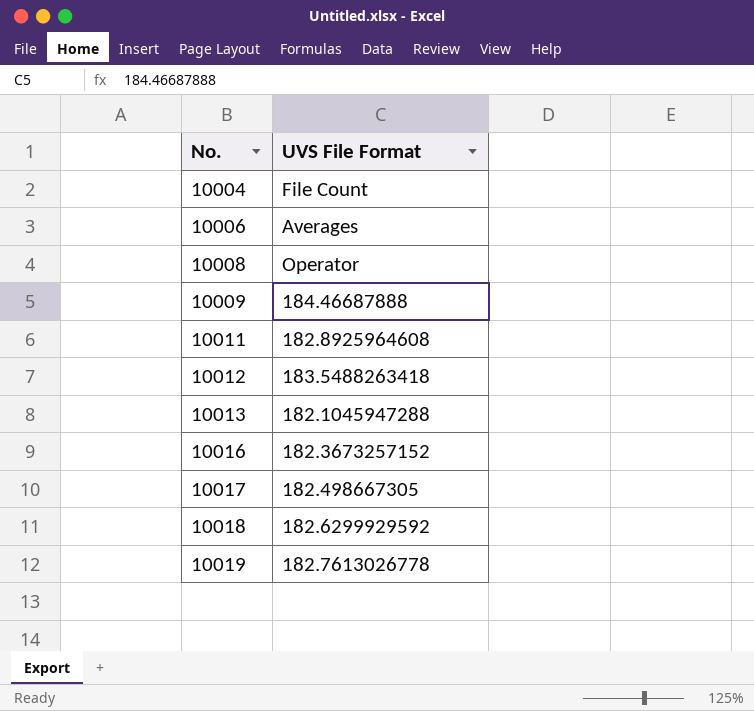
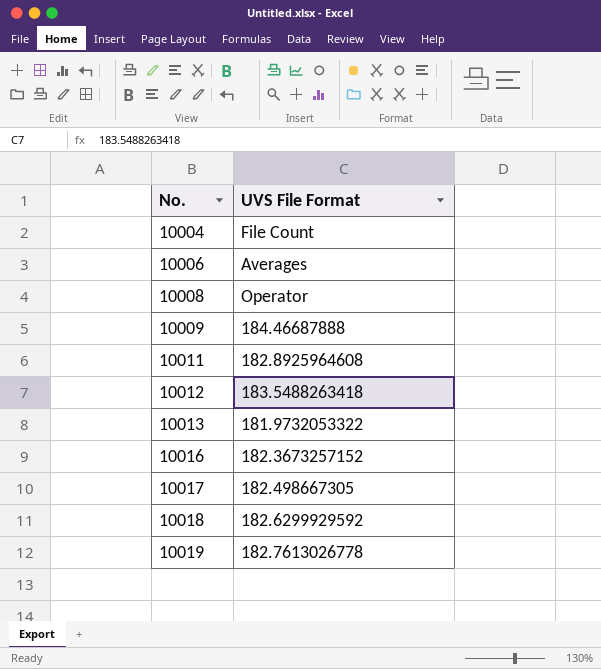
10013 | UVS File Format: 182.1045947288 -> 181.9732053322

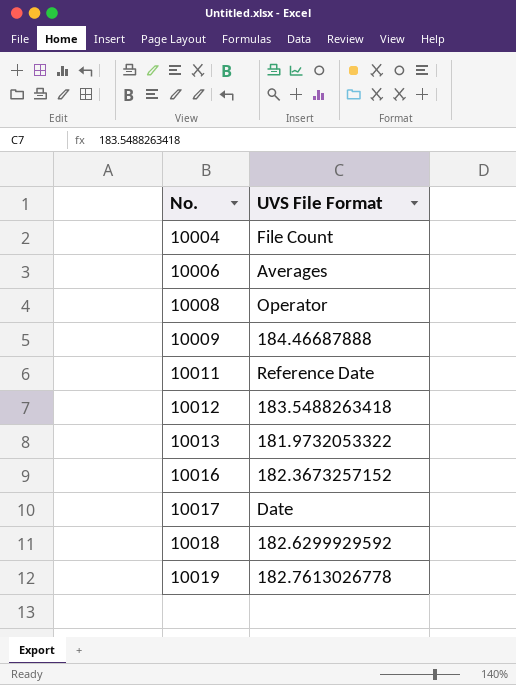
10011 | UVS File Format: 182.8925964608 -> Reference Date
10017 | UVS File Format: 182.498667305 -> Date

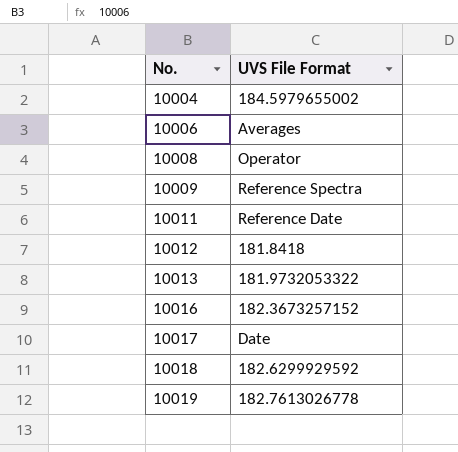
10004 | UVS File Format: File Count -> 184.5979655002
10009 | UVS File Format: 184.46687888 -> Reference Spectra
10012 | UVS File Format: 183.5488263418 -> 181.8418

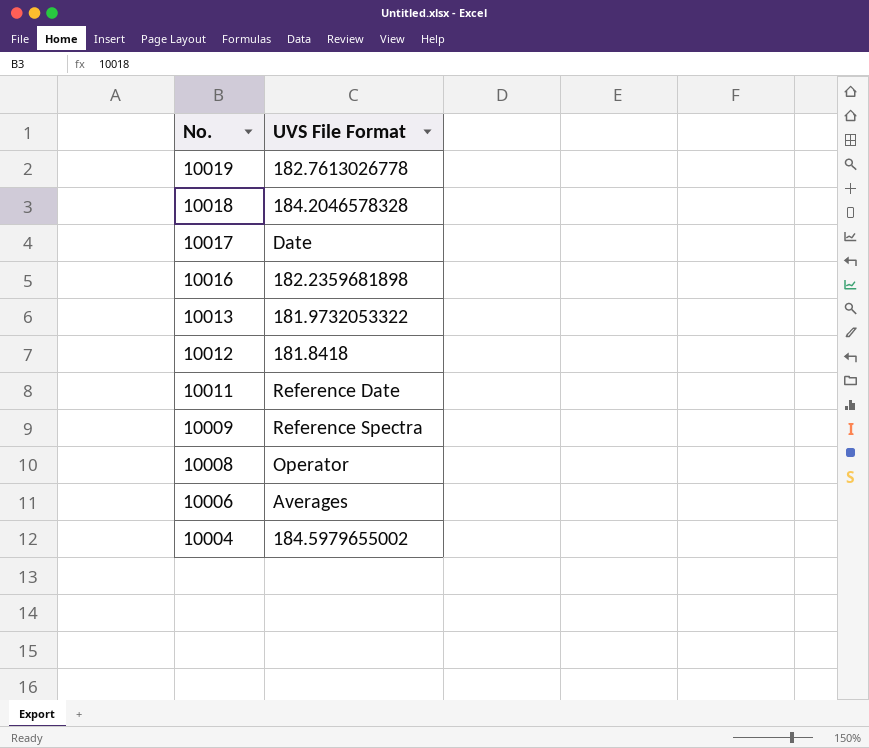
row order: No. ascending -> No. descending
10018 | UVS File Format: 182.6299929592 -> 184.2046578328
10016 | UVS File Format: 182.3673257152 -> 182.2359681898

